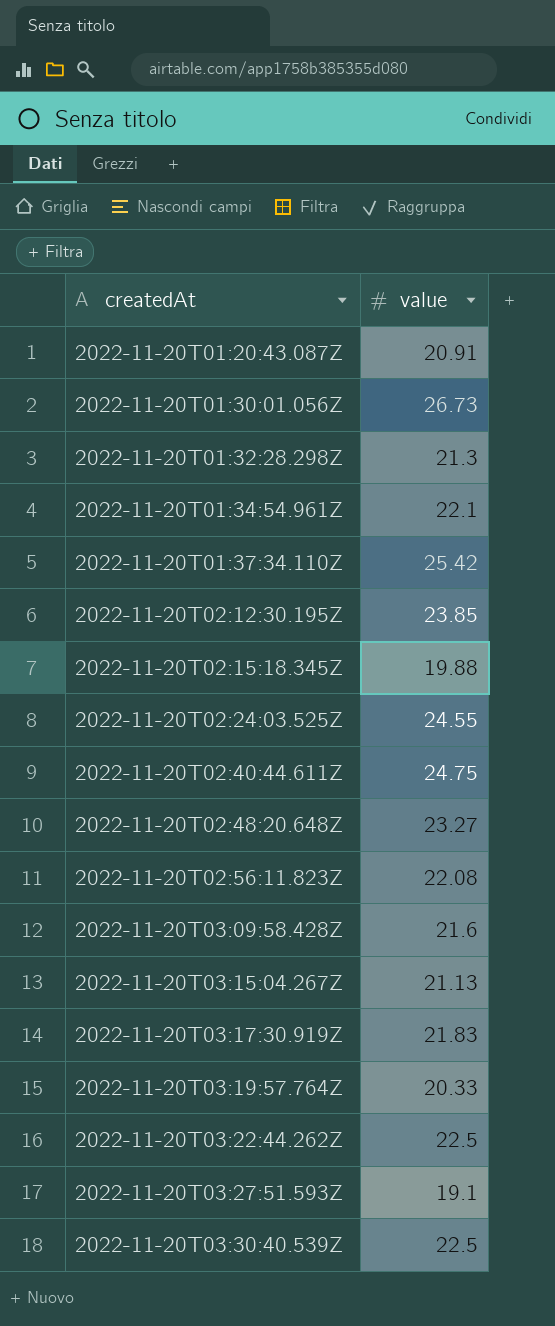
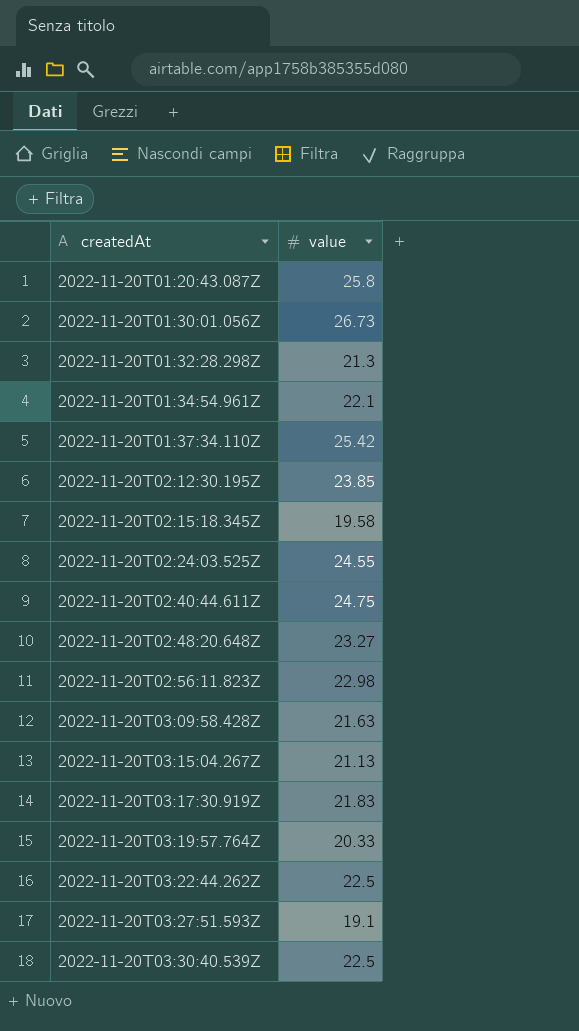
2022-11-20T01:20:43.087Z | value: 20.91 -> 25.8
2022-11-20T02:15:18.345Z | value: 19.88 -> 19.58
2022-11-20T02:56:11.823Z | value: 22.08 -> 22.98
2022-11-20T03:09:58.428Z | value: 21.6 -> 21.63

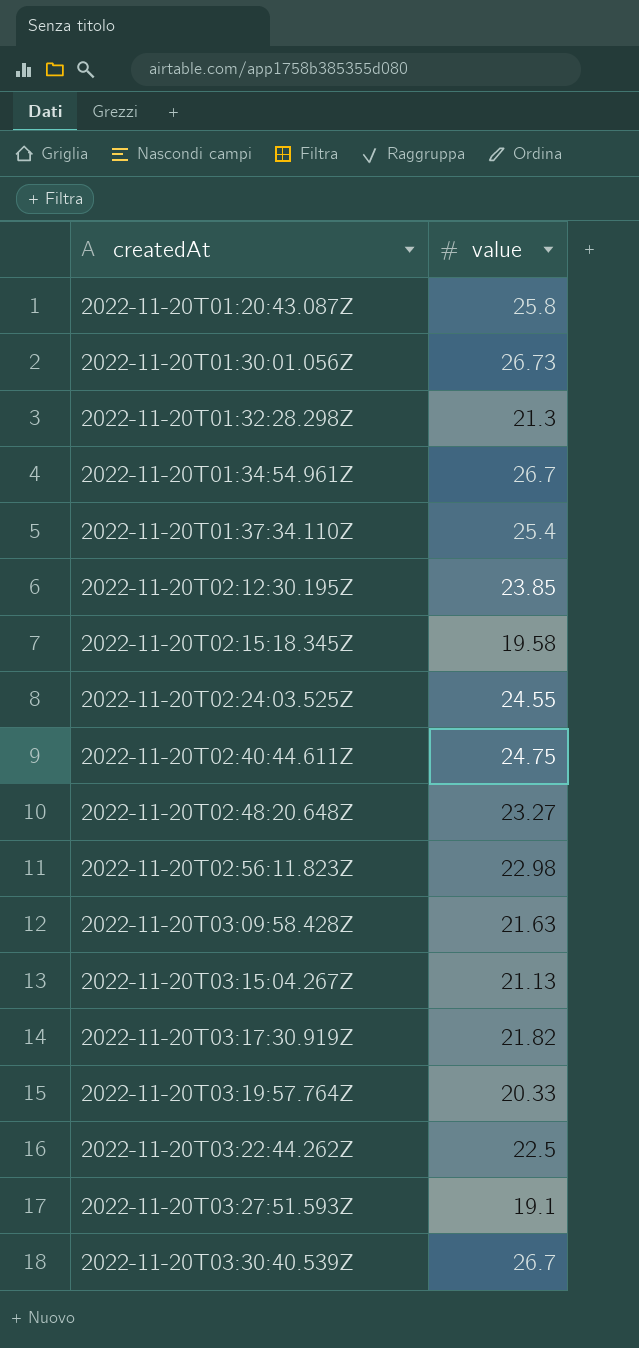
2022-11-20T01:34:54.961Z | value: 22.1 -> 26.7
2022-11-20T01:37:34.110Z | value: 25.42 -> 25.4
2022-11-20T03:17:30.919Z | value: 21.83 -> 21.82
2022-11-20T03:30:40.539Z | value: 22.5 -> 26.7

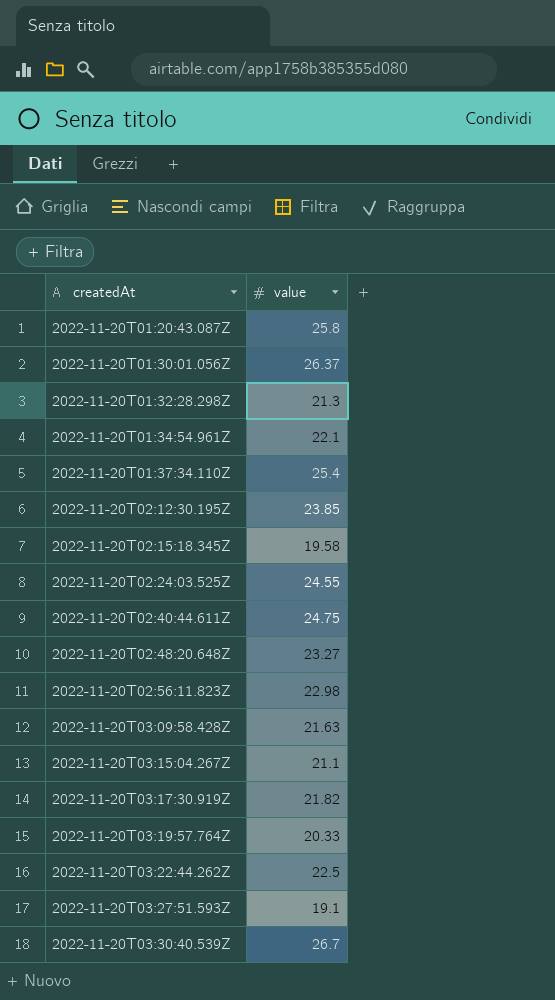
2022-11-20T01:30:01.056Z | value: 26.73 -> 26.37
2022-11-20T01:34:54.961Z | value: 26.7 -> 22.1
2022-11-20T03:15:04.267Z | value: 21.13 -> 21.1

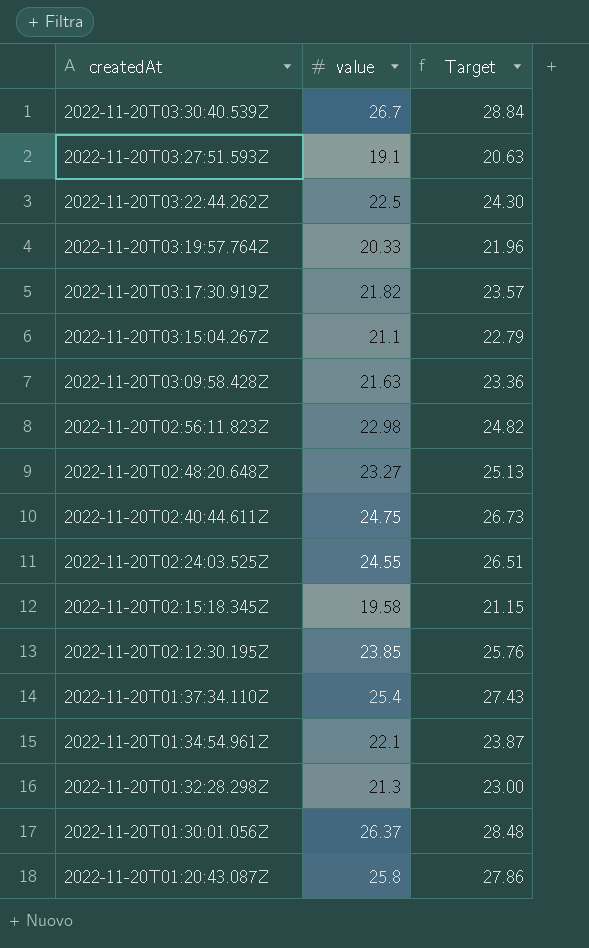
row order: createdAt ascending -> createdAt descending
column Target | formula: none -> [value] * 1.08

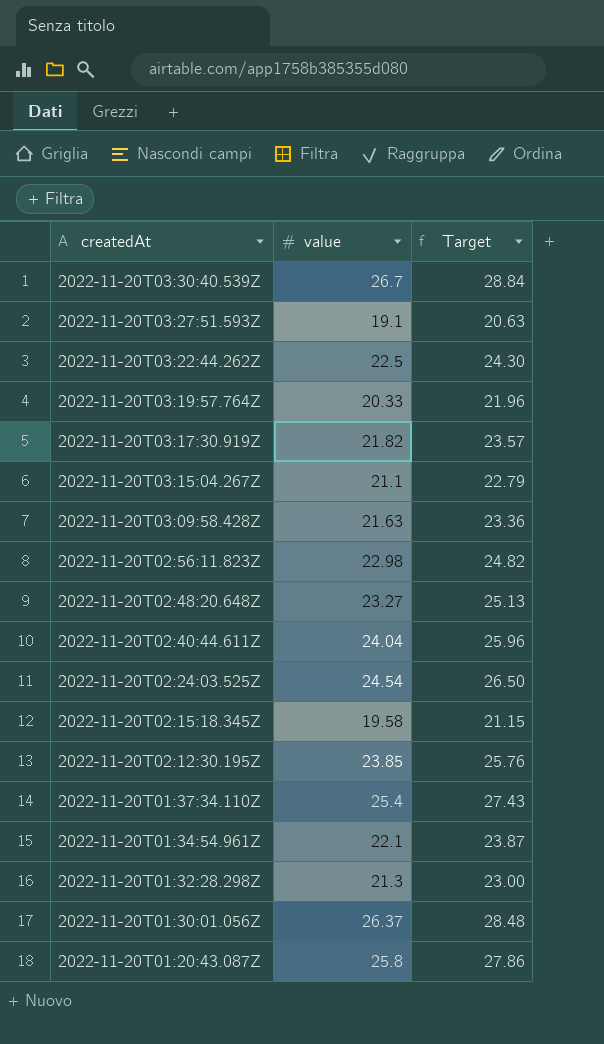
2022-11-20T02:40:44.611Z | value: 24.75 -> 24.04
2022-11-20T02:40:44.611Z | Target: 26.73 -> 25.96
2022-11-20T02:24:03.525Z | value: 24.55 -> 24.54
2022-11-20T02:24:03.525Z | Target: 26.51 -> 26.50

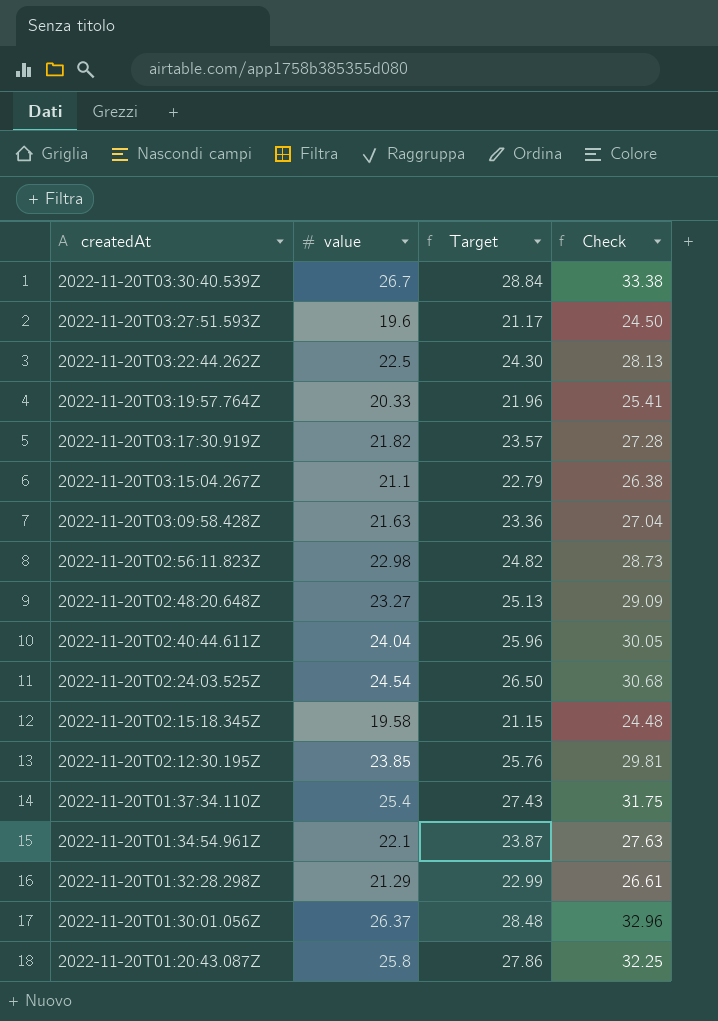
column Check | formula: none -> [value] * 1.25
2022-11-20T03:27:51.593Z | value: 19.1 -> 19.6
2022-11-20T03:27:51.593Z | Target: 20.63 -> 21.17
2022-11-20T01:32:28.298Z | value: 21.3 -> 21.29
2022-11-20T01:32:28.298Z | Target: 23.00 -> 22.99

